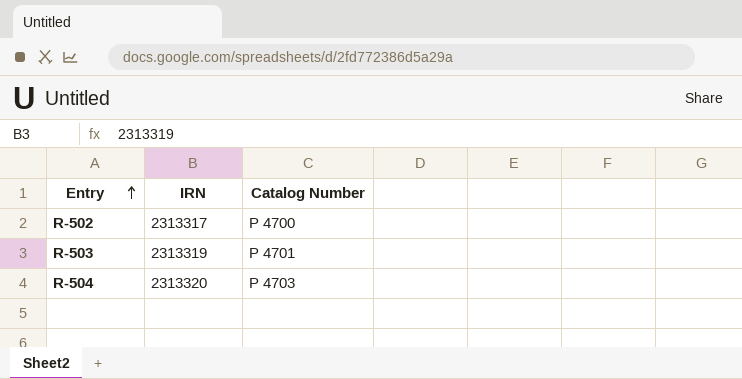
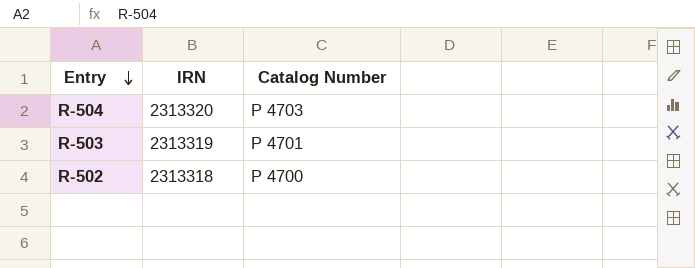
row order: Entry ascending -> Entry descending
R-502 | IRN: 2313317 -> 2313318

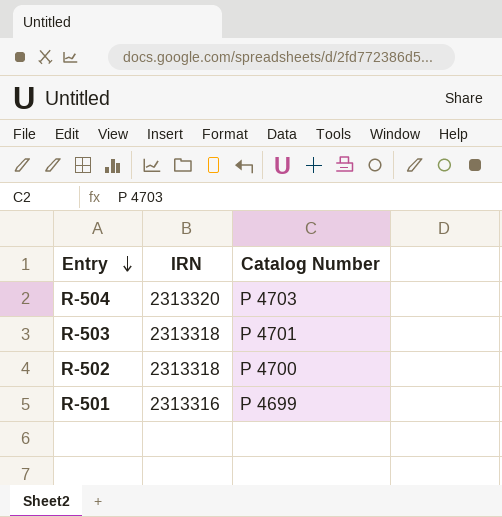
R-503 | IRN: 2313319 -> 2313318
row R-501: none -> 2313316 | P 4699

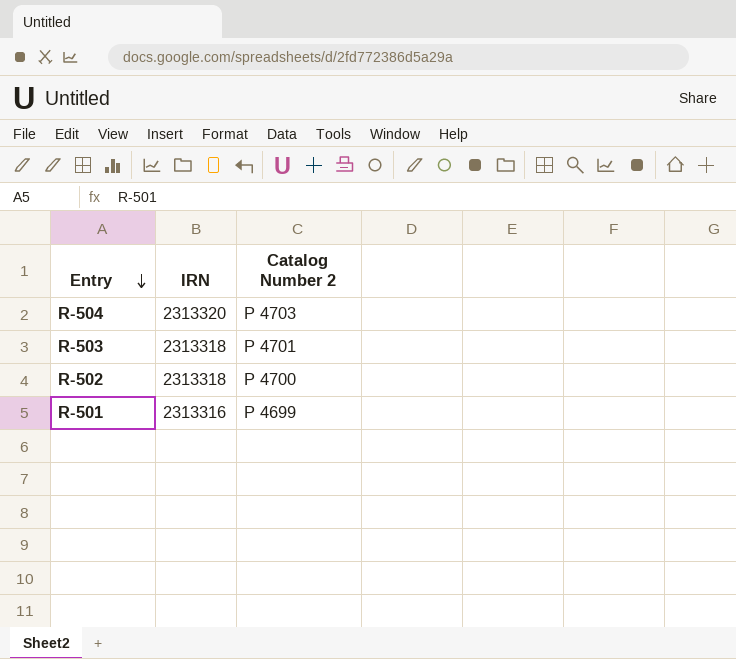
column name: Catalog Number -> Catalog Number 2

